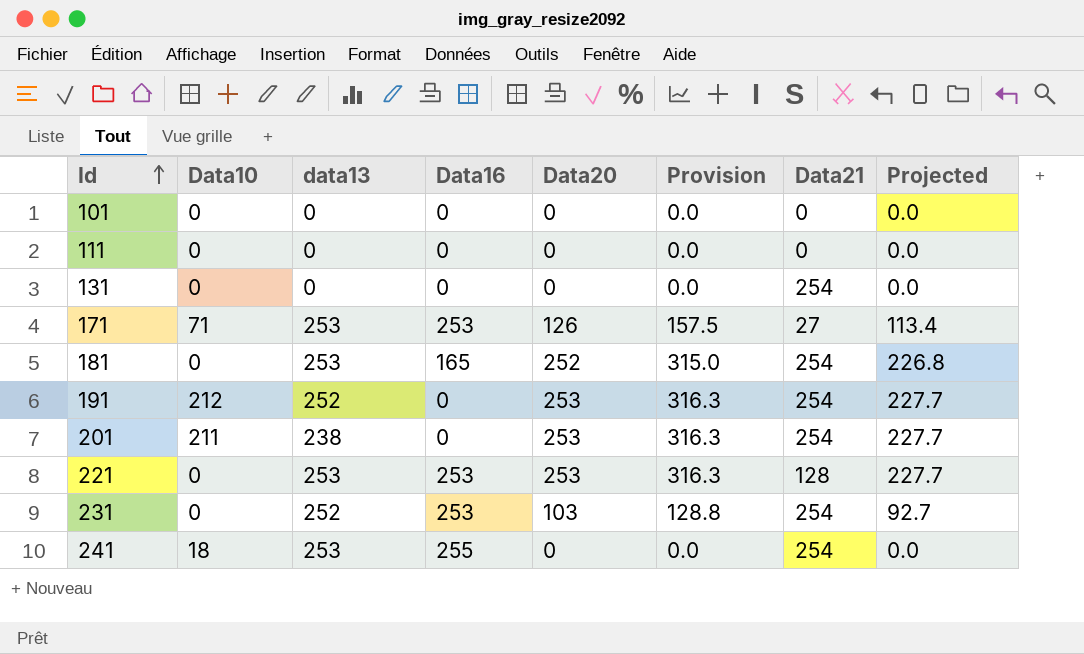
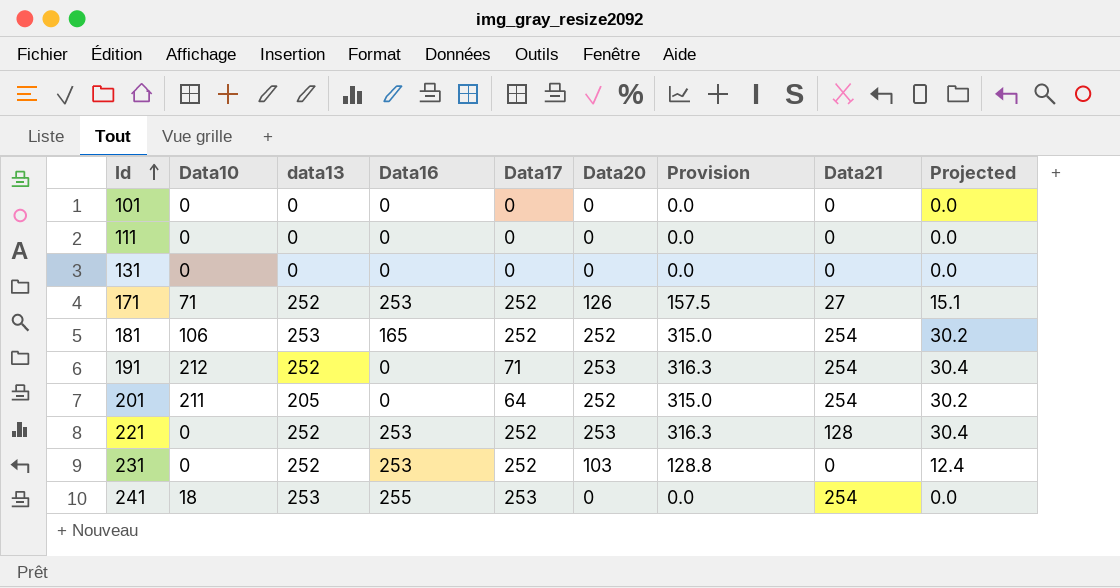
column Data17 | position: none -> 5
column Projected | formula: [Data20] * 0.9 -> [Data20] * 0.12
131 | Data21: 254 -> 0
171 | data13: 253 -> 252
181 | Data10: 0 -> 106
201 | data13: 238 -> 205
201 | Data20: 253 -> 252
201 | Provision: 316.3 -> 315.0
221 | data13: 253 -> 252
231 | Data21: 254 -> 0

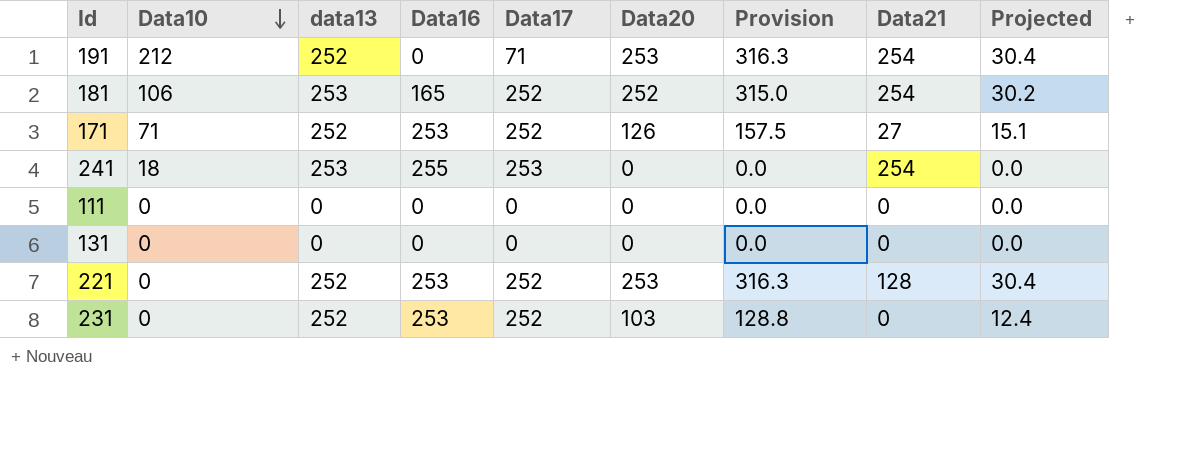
row order: Id ascending -> Data10 descending
row 101: 0 | 0 | 0 | 0 | 0 | 0.0 | 0 | 0.0 -> none
row 201: 211 | 205 | 0 | 64 | 252 | 315.0 | 254 | 30.2 -> none

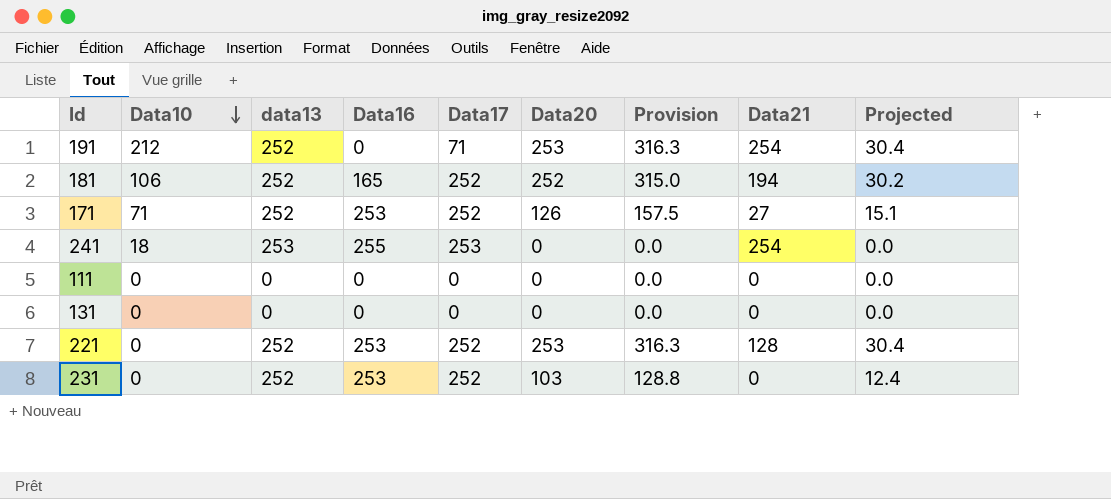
181 | data13: 253 -> 252
181 | Data21: 254 -> 194

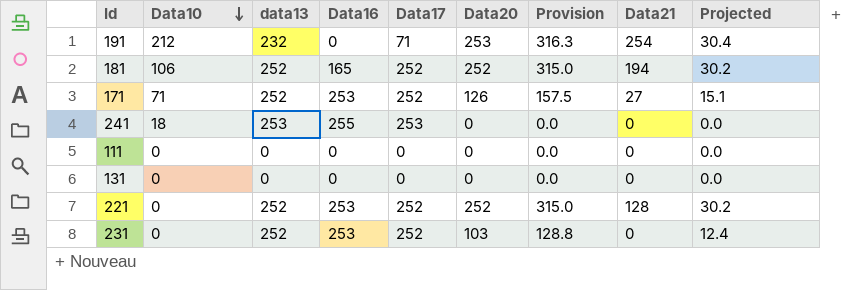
191 | data13: 252 -> 232
241 | Data21: 254 -> 0
221 | Data20: 253 -> 252
221 | Provision: 316.3 -> 315.0
221 | Projected: 30.4 -> 30.2

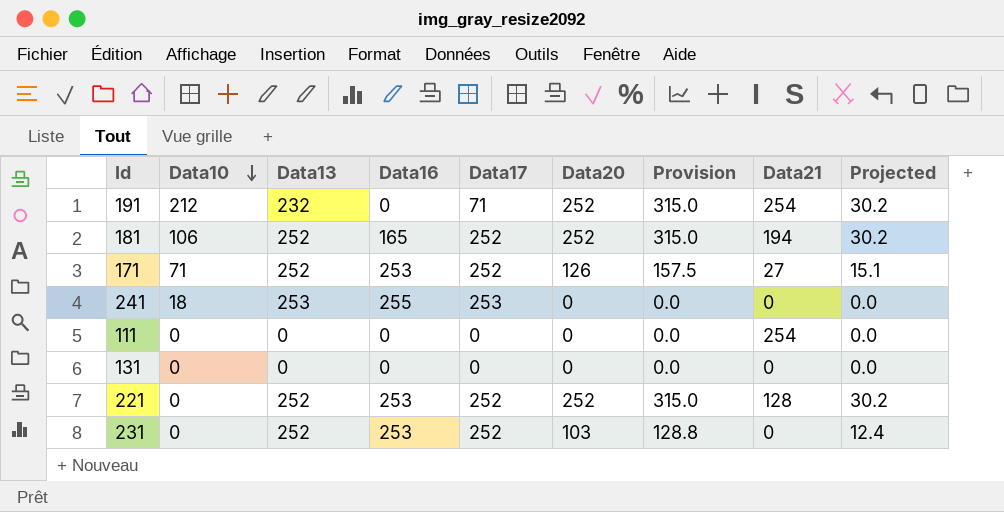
column name: data13 -> Data13
191 | Data20: 253 -> 252
191 | Provision: 316.3 -> 315.0
191 | Projected: 30.4 -> 30.2
111 | Data21: 0 -> 254

